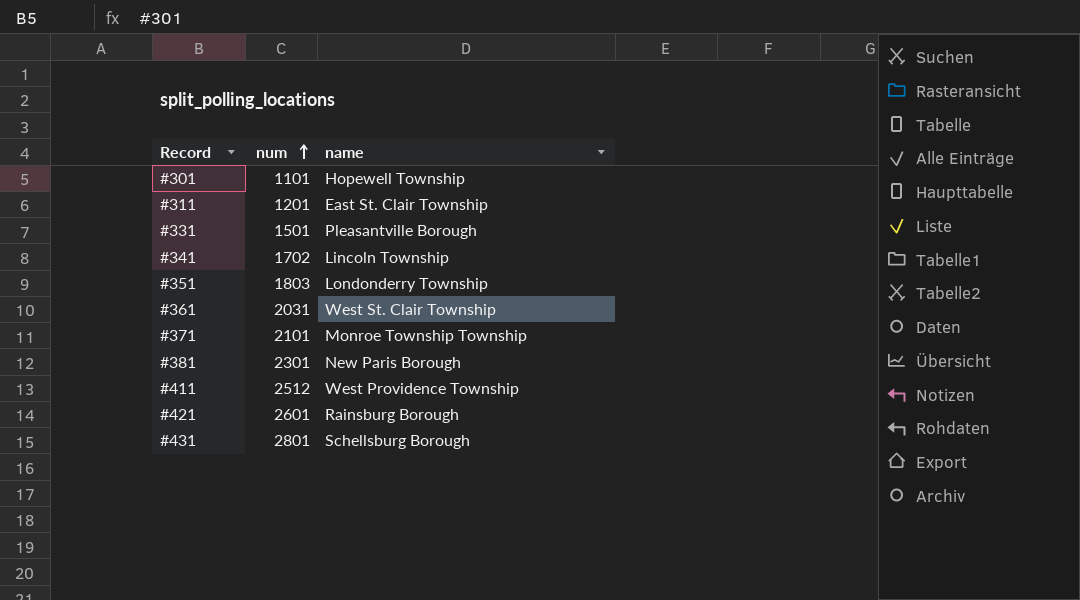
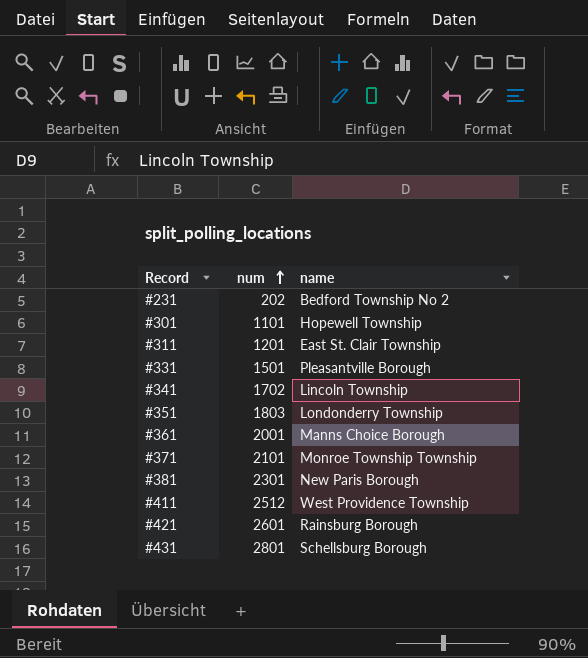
row #231: none -> 202 | Bedford Township No 2
#361 | num: 2031 -> 2001
#361 | name: West St. Clair Township -> Manns Choice Borough

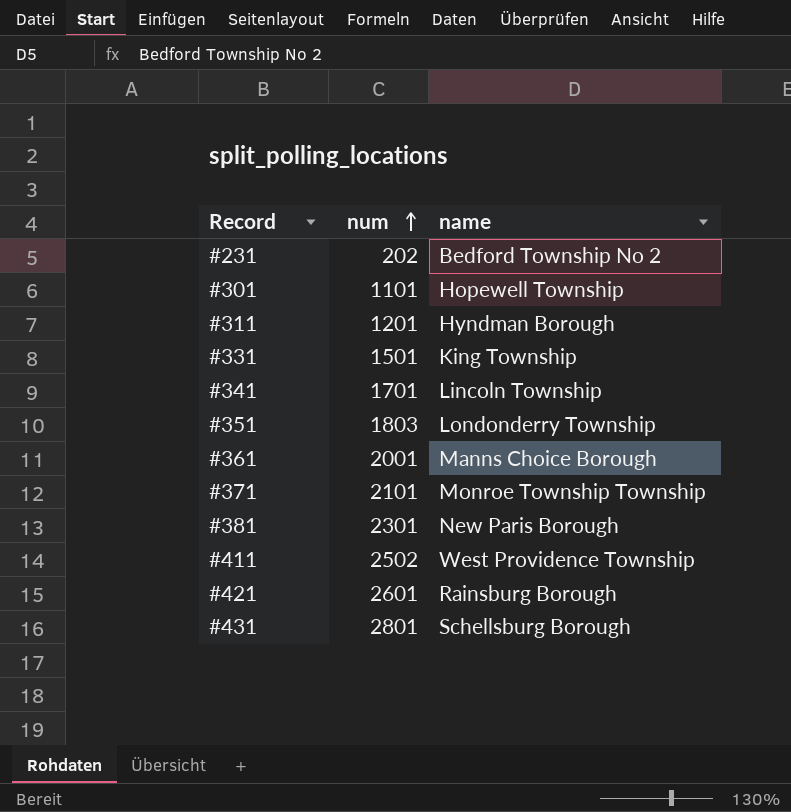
#311 | name: East St. Clair Township -> Hyndman Borough
#331 | name: Pleasantville Borough -> King Township
#341 | num: 1702 -> 1701
#411 | num: 2512 -> 2502

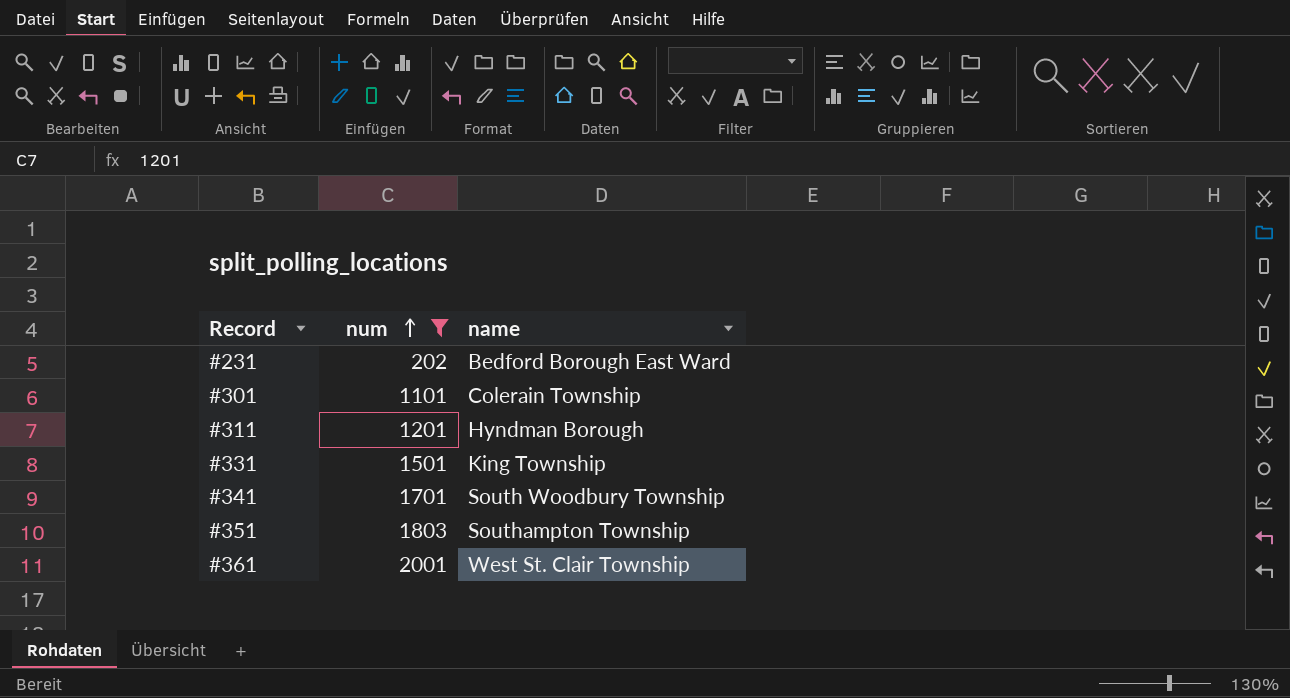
filter: none -> num <= 2001
#231 | name: Bedford Township No 2 -> Bedford Borough East Ward
#301 | name: Hopewell Township -> Colerain Township
#341 | name: Lincoln Township -> South Woodbury Township
#351 | name: Londonderry Township -> Southampton Township
#361 | name: Manns Choice Borough -> West St. Clair Township

